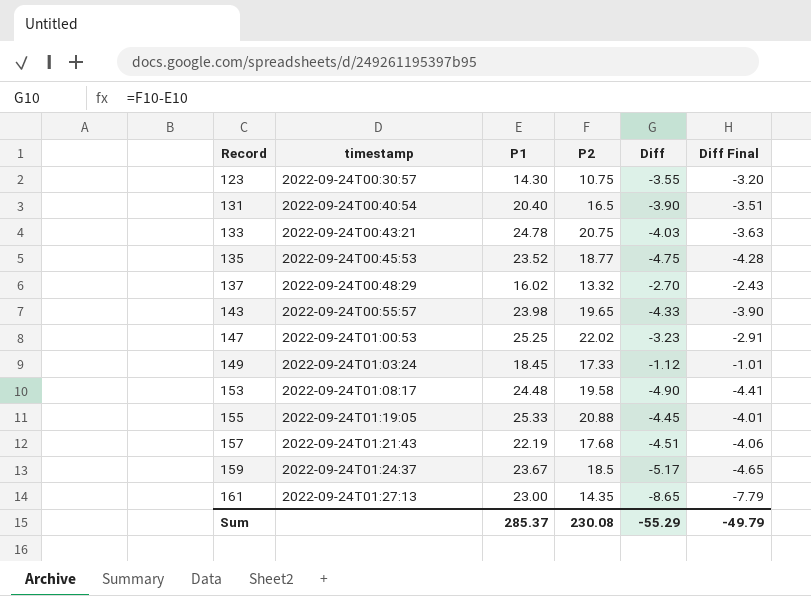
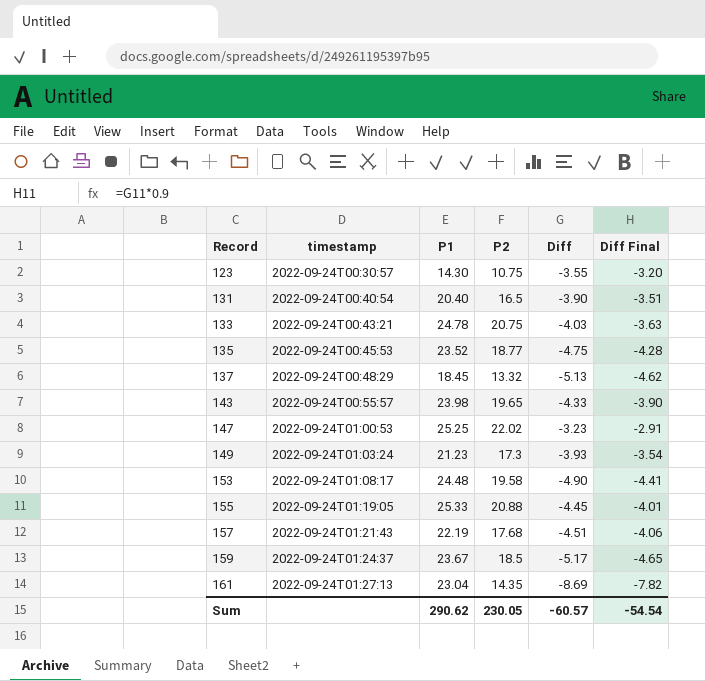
137 | P1: 16.02 -> 18.45
137 | Diff: -2.70 -> -5.13
137 | Diff Final: -2.43 -> -4.62
149 | P1: 18.45 -> 21.23
149 | P2: 17.33 -> 17.3
149 | Diff: -1.12 -> -3.93
149 | Diff Final: -1.01 -> -3.54
161 | P1: 23.00 -> 23.04
161 | Diff: -8.65 -> -8.69
161 | Diff Final: -7.79 -> -7.82
Sum | P1: 285.37 -> 290.62
Sum | P2: 230.08 -> 230.05
Sum | Diff: -55.29 -> -60.57
Sum | Diff Final: -49.79 -> -54.54

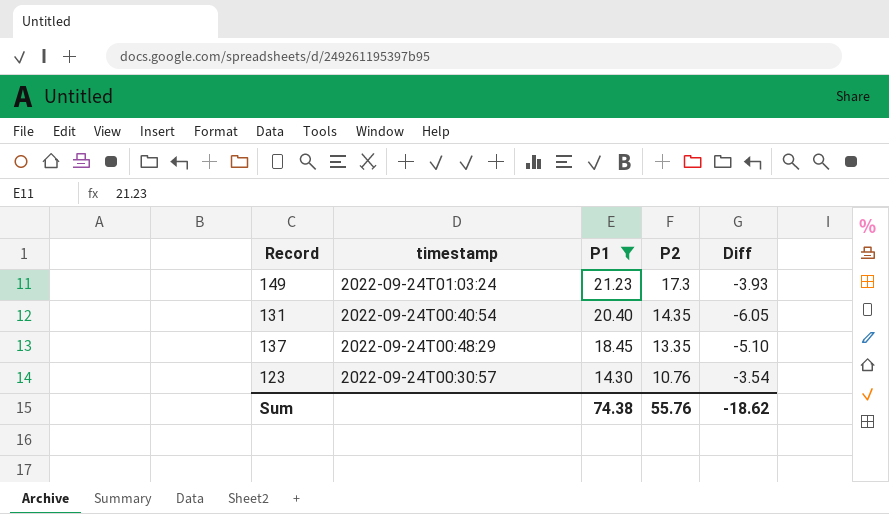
filter: none -> P1 <= 21.23
row order: Record ascending -> P1 descending
column Diff Final | formula: [Diff] * 0.9 -> none
131 | P2: 16.5 -> 14.35
131 | Diff: -3.90 -> -6.05
137 | P2: 13.32 -> 13.35
137 | Diff: -5.13 -> -5.10
123 | P2: 10.75 -> 10.76
123 | Diff: -3.55 -> -3.54
Sum | P1: 290.62 -> 74.38
Sum | P2: 230.05 -> 55.76
Sum | Diff: -60.57 -> -18.62

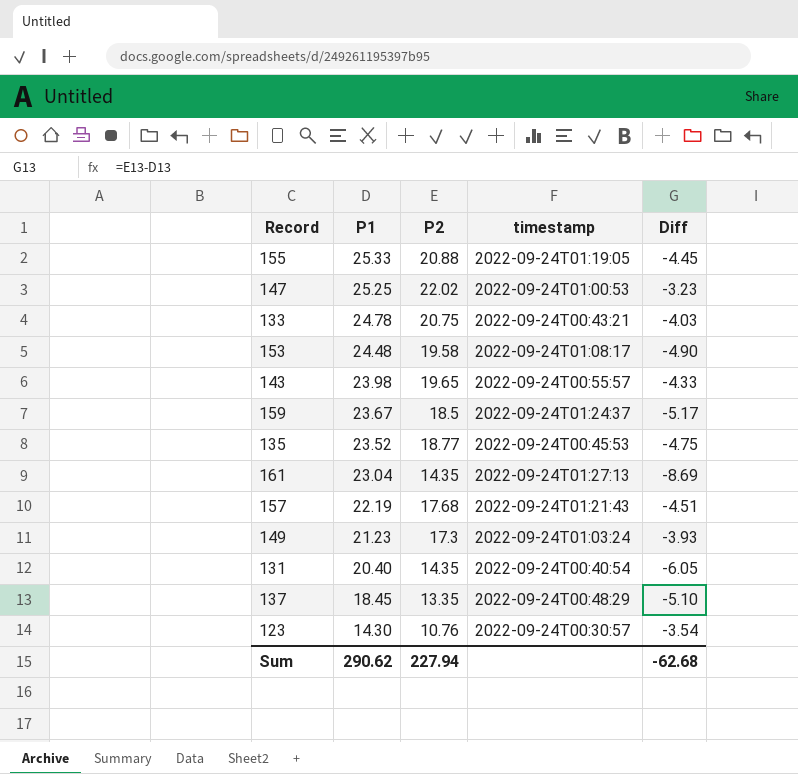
filter: P1 <= 21.23 -> none
column timestamp | position: 2 -> 4
Sum | P1: 74.38 -> 290.62
Sum | P2: 55.76 -> 227.94
Sum | Diff: -18.62 -> -62.68

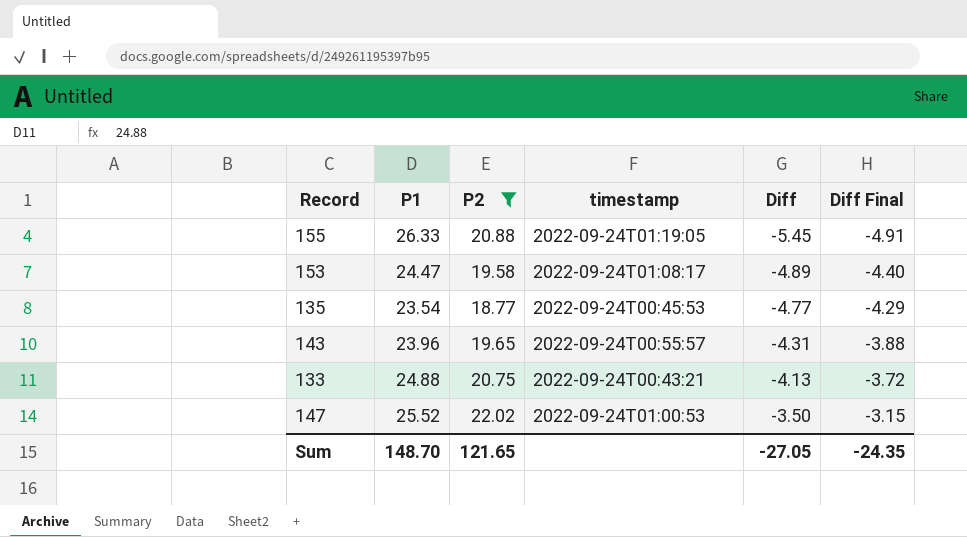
filter: none -> P2 >= 18.77
row order: P1 descending -> Diff ascending
column Diff Final | formula: none -> [Diff] * 0.9
155 | P1: 25.33 -> 26.33
155 | Diff: -4.45 -> -5.45
153 | P1: 24.48 -> 24.47
153 | Diff: -4.90 -> -4.89
135 | P1: 23.52 -> 23.54
135 | Diff: -4.75 -> -4.77
143 | P1: 23.98 -> 23.96
143 | Diff: -4.33 -> -4.31
133 | P1: 24.78 -> 24.88
133 | Diff: -4.03 -> -4.13
147 | P1: 25.25 -> 25.52
147 | Diff: -3.23 -> -3.50
Sum | P1: 290.62 -> 148.70
Sum | P2: 227.94 -> 121.65
Sum | Diff: -62.68 -> -27.05

